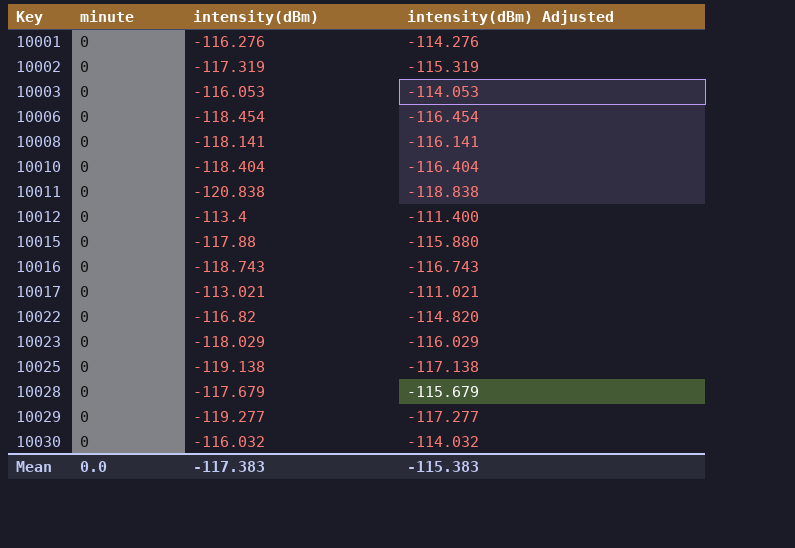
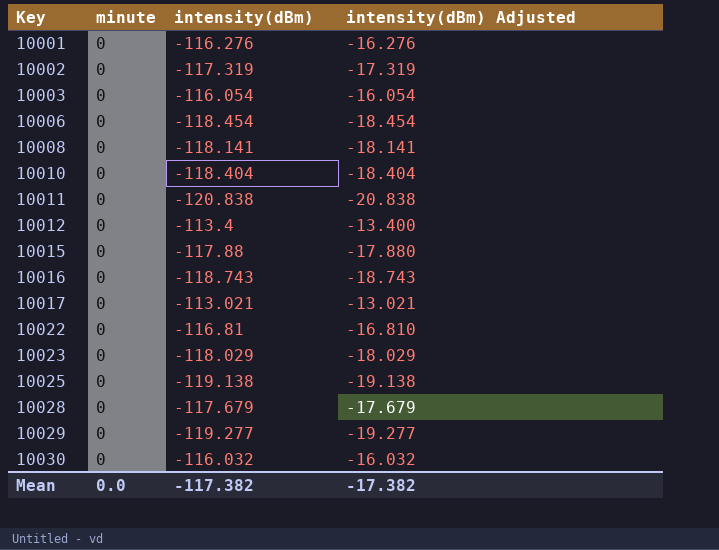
column intensity(dBm) Adjusted | formula: [intensity(dBm)] + 2 -> [intensity(dBm)] + 100
10003 | intensity(dBm): -116.053 -> -116.054
10022 | intensity(dBm): -116.82 -> -116.81
Mean | intensity(dBm): -117.383 -> -117.382
Mean | intensity(dBm) Adjusted: -115.383 -> -17.382

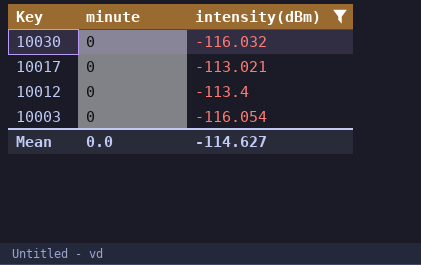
filter: none -> intensity(dBm) >= -116.054
row order: Key ascending -> Key descending
column intensity(dBm) Adjusted | formula: [intensity(dBm)] + 100 -> none
Mean | intensity(dBm): -117.382 -> -114.627

